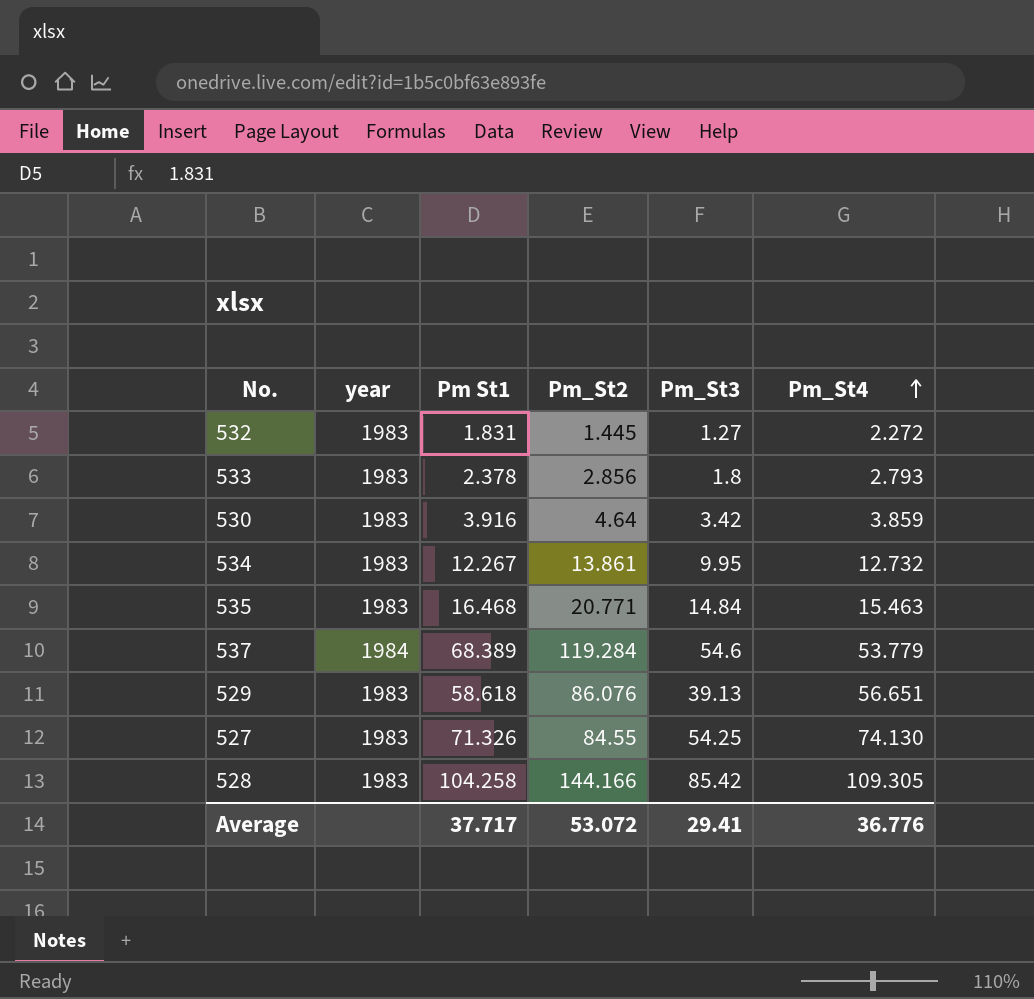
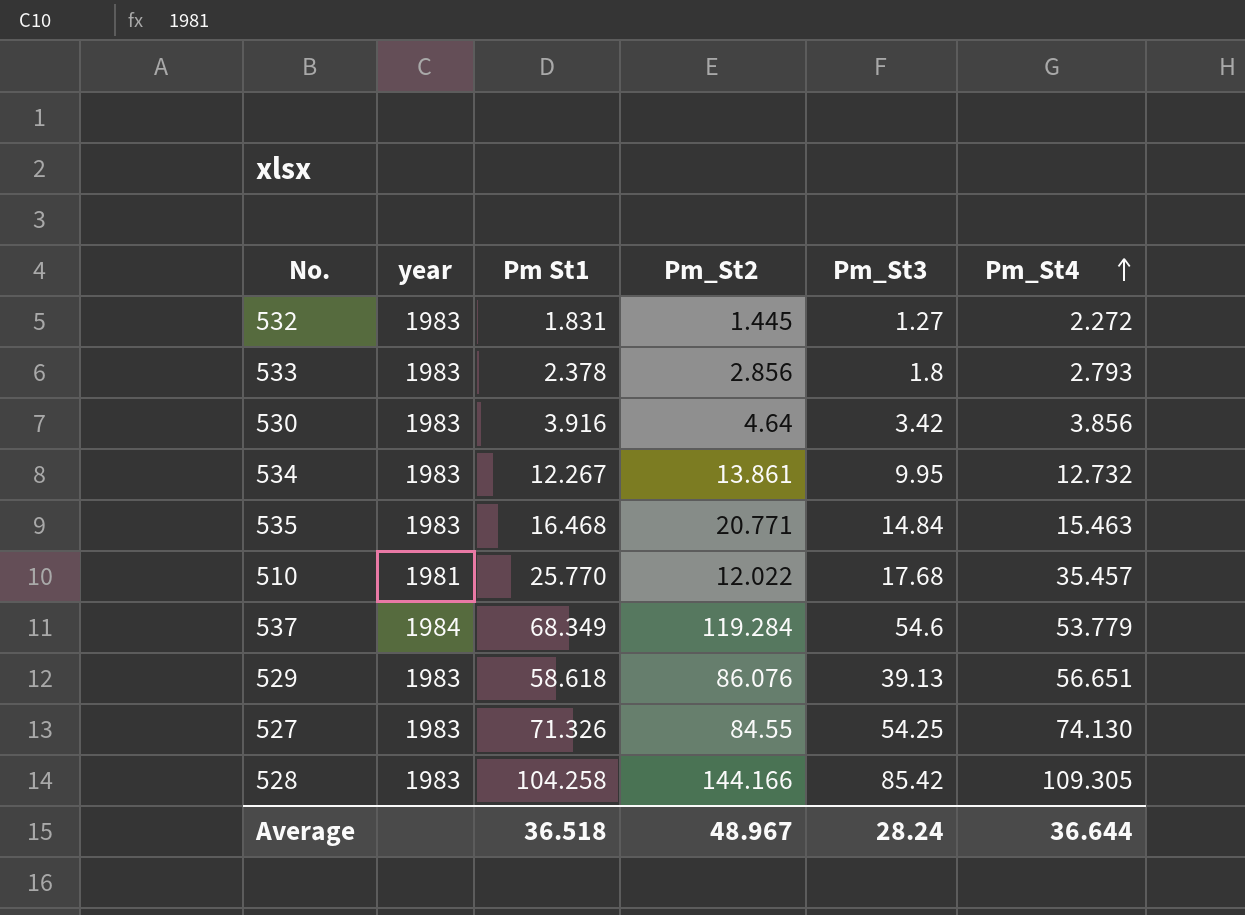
530 | Pm_St4: 3.859 -> 3.856
row 510: none -> 1981 | 25.770 | 12.022 | 17.68 | 35.457
537 | Pm St1: 68.389 -> 68.349
Average | Pm St1: 37.717 -> 36.518
Average | Pm_St2: 53.072 -> 48.967
Average | Pm_St3: 29.41 -> 28.24
Average | Pm_St4: 36.776 -> 36.644

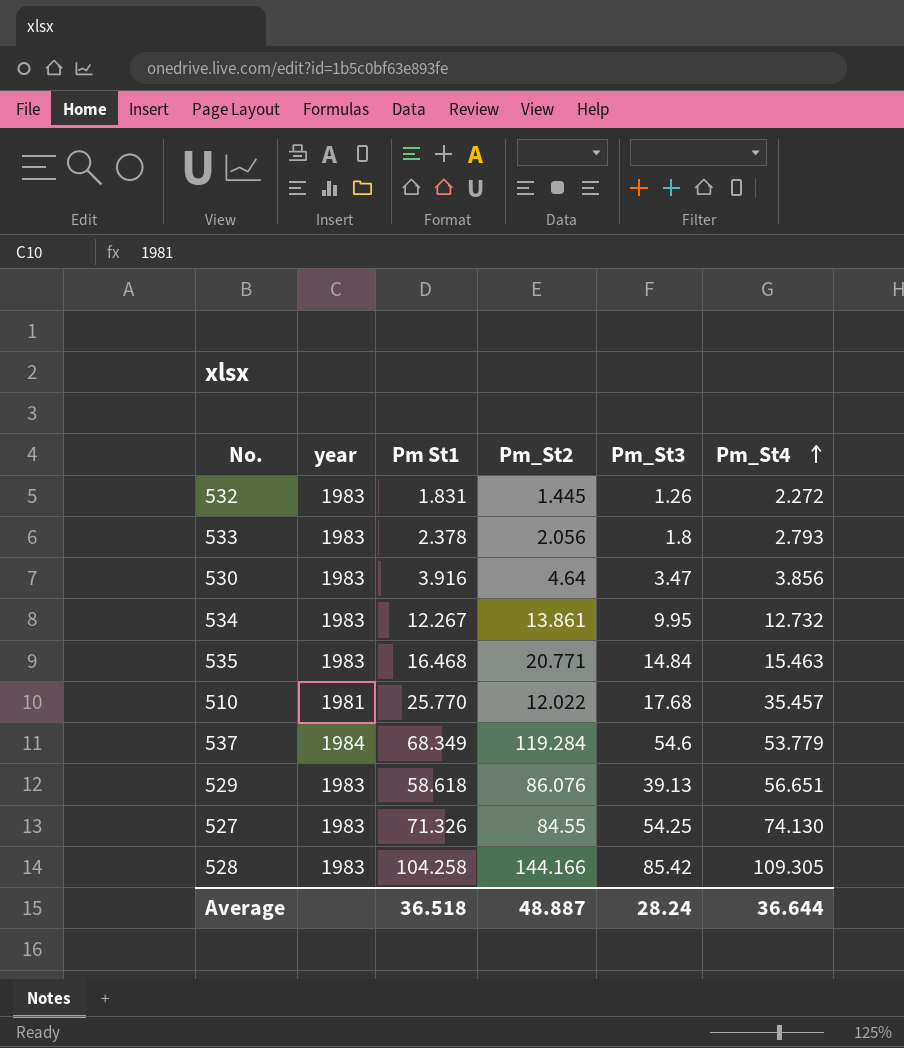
532 | Pm_St3: 1.27 -> 1.26
533 | Pm_St2: 2.856 -> 2.056
530 | Pm_St3: 3.42 -> 3.47
Average | Pm_St2: 48.967 -> 48.887

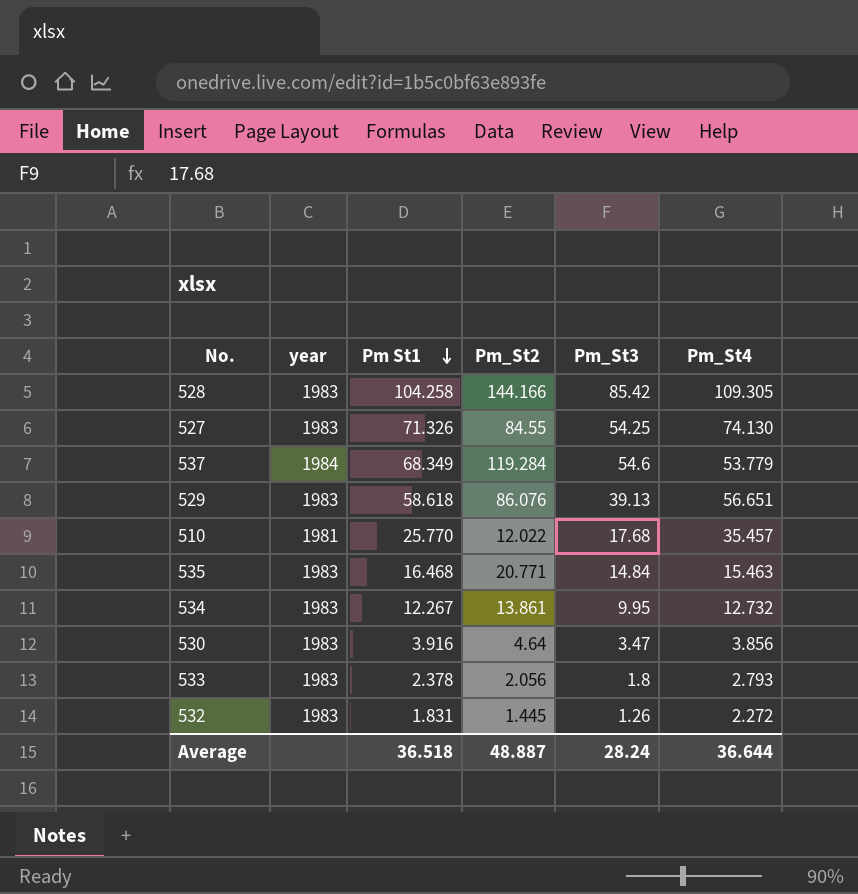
row order: Pm_St4 ascending -> Pm St1 descending

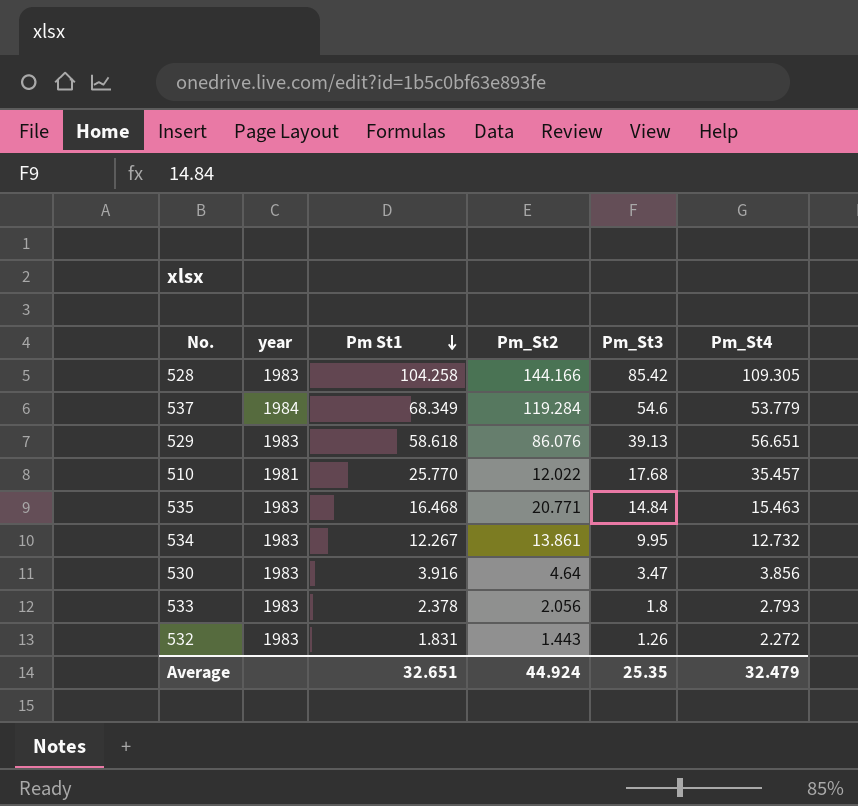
row 527: 1983 | 71.326 | 84.55 | 54.25 | 74.130 -> none
532 | Pm_St2: 1.445 -> 1.443
Average | Pm St1: 36.518 -> 32.651
Average | Pm_St2: 48.887 -> 44.924
Average | Pm_St3: 28.24 -> 25.35
Average | Pm_St4: 36.644 -> 32.479

